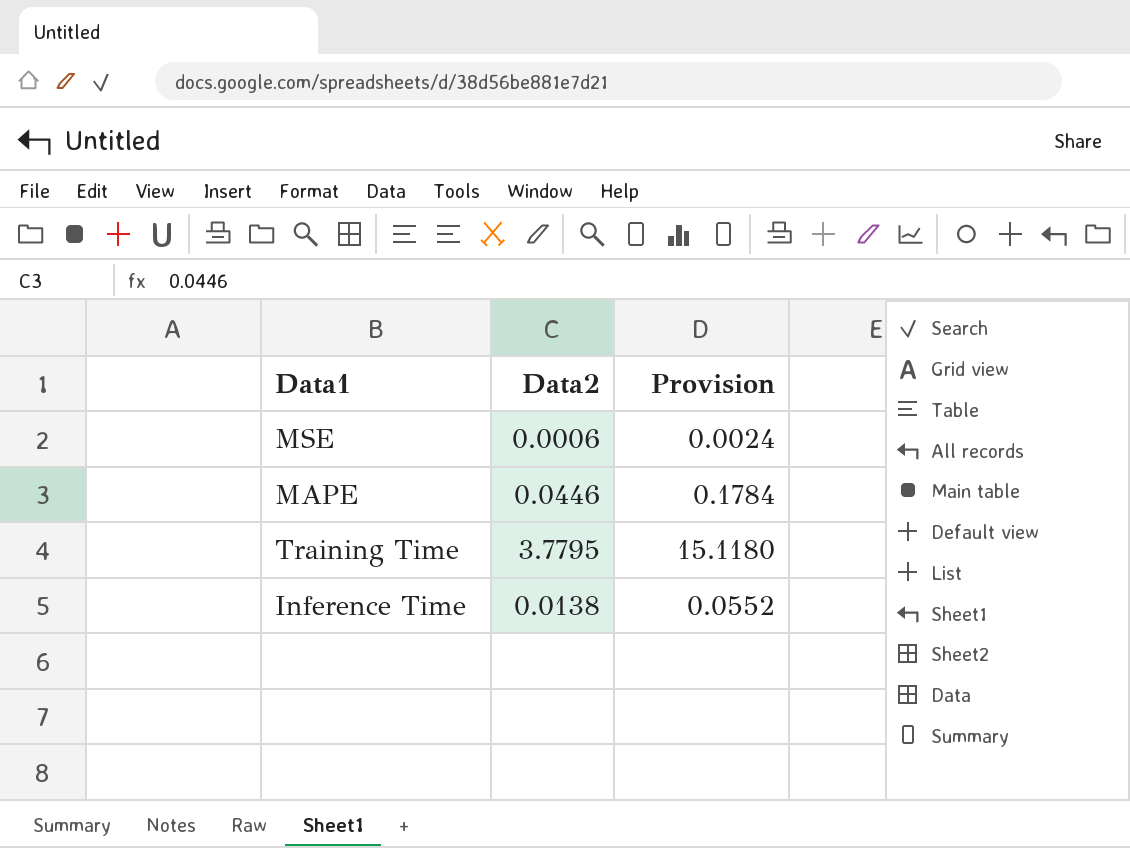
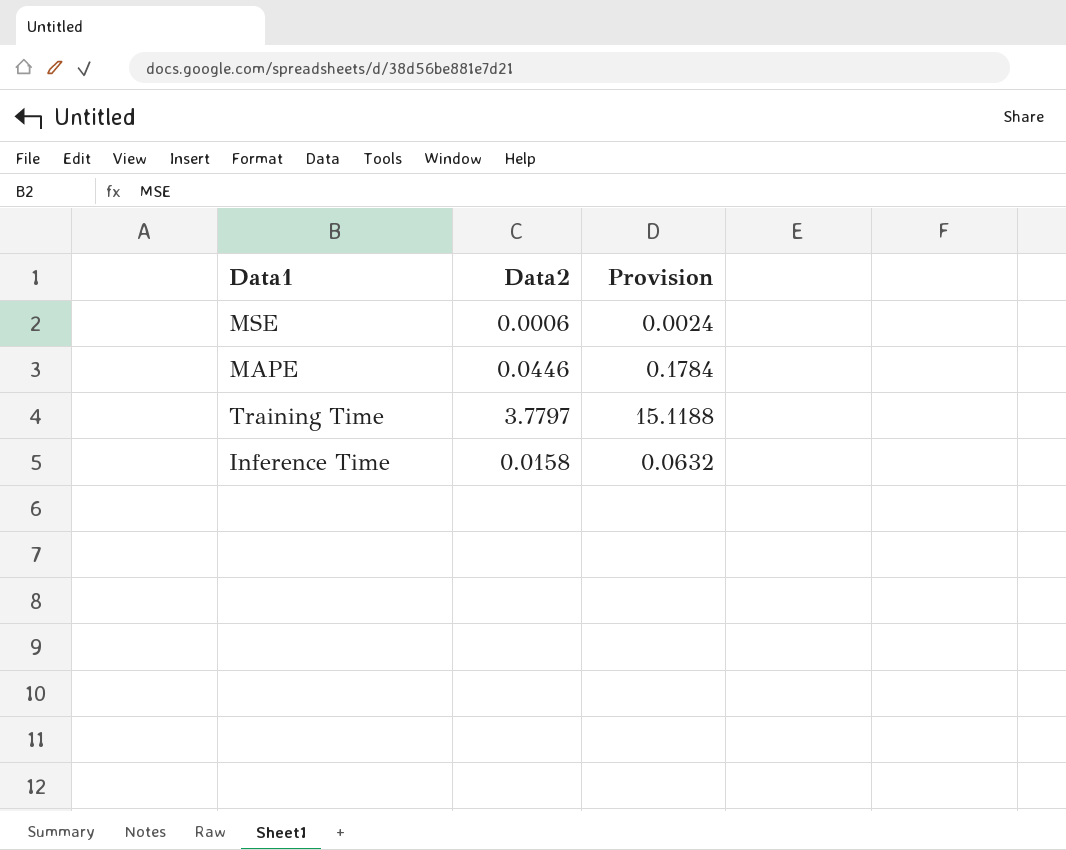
Training Time | Data2: 3.7795 -> 3.7797
Training Time | Provision: 15.1180 -> 15.1188
Inference Time | Data2: 0.0138 -> 0.0158
Inference Time | Provision: 0.0552 -> 0.0632

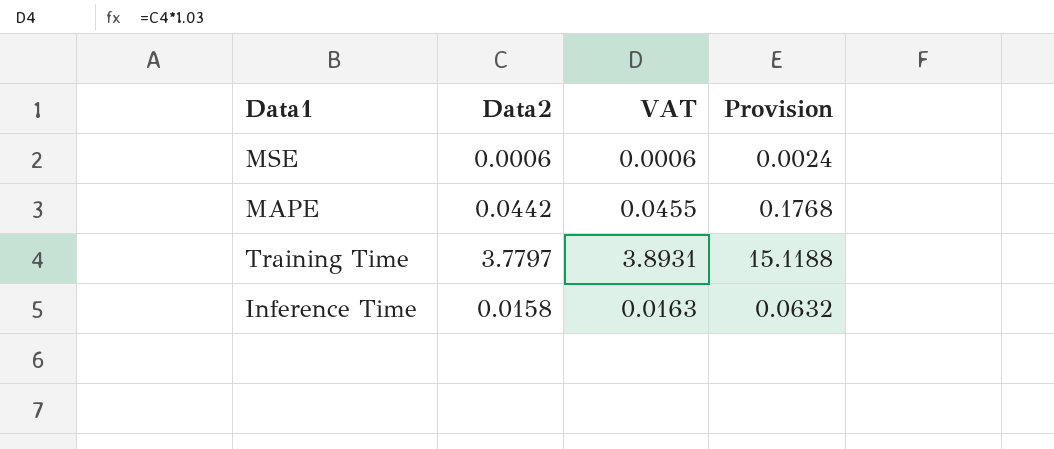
column VAT | formula: none -> [Data2] * 1.03
MAPE | Data2: 0.0446 -> 0.0442
MAPE | Provision: 0.1784 -> 0.1768

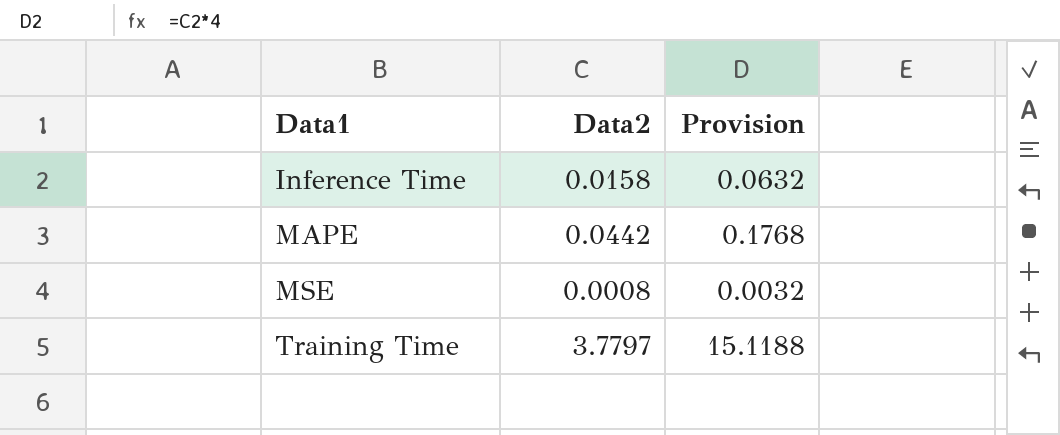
row order: none -> Data1 ascending
column VAT | formula: [Data2] * 1.03 -> none
MSE | Data2: 0.0006 -> 0.0008
MSE | Provision: 0.0024 -> 0.0032

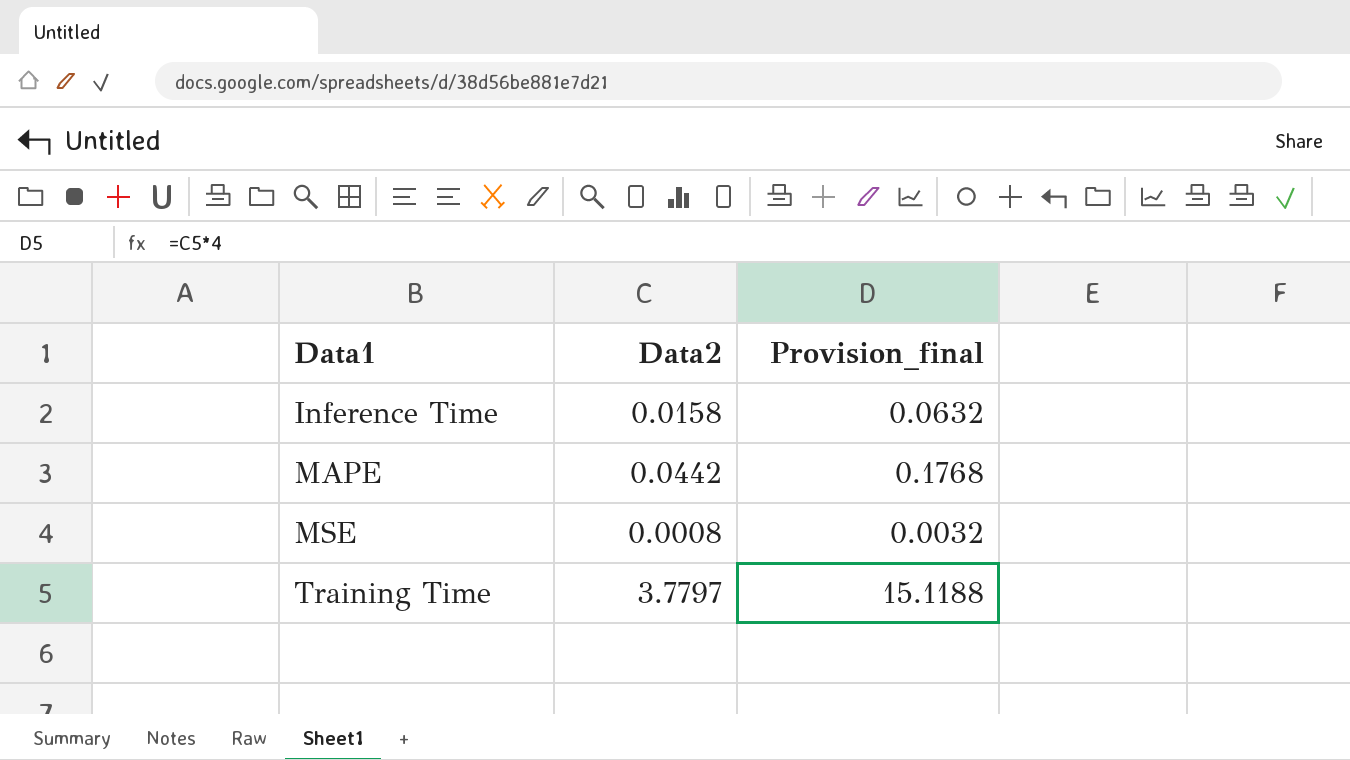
column name: Provision -> Provision_final

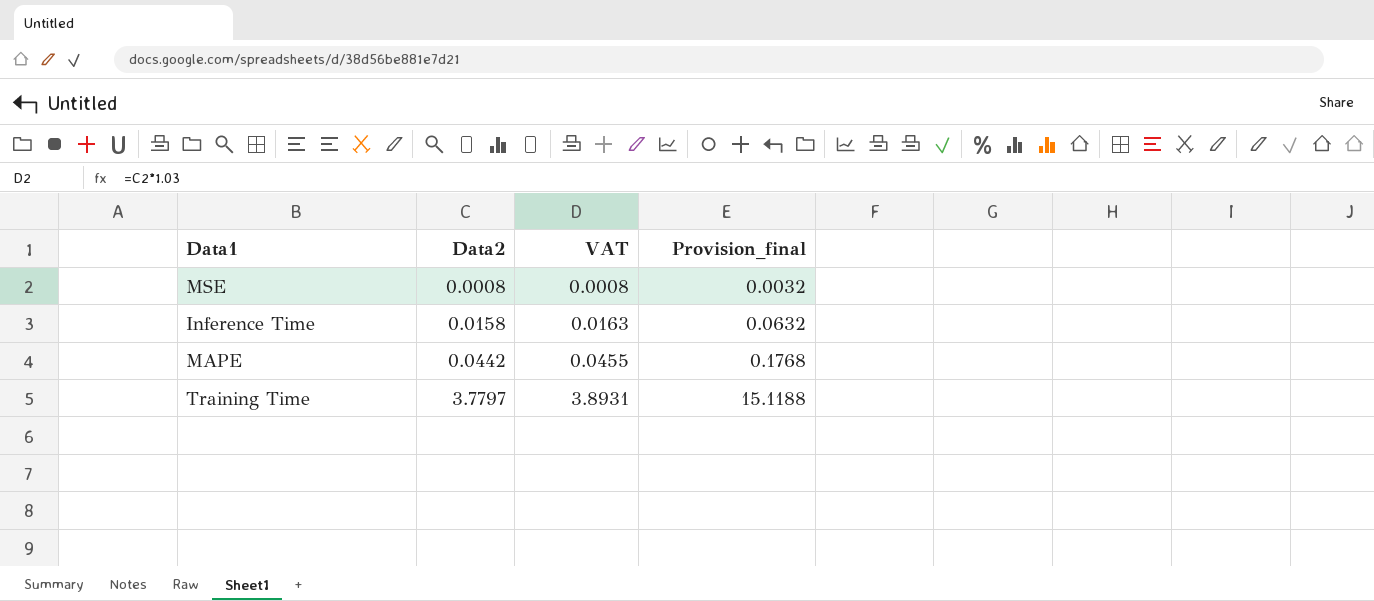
row order: Data1 ascending -> Data2 ascending
column VAT | formula: none -> [Data2] * 1.03

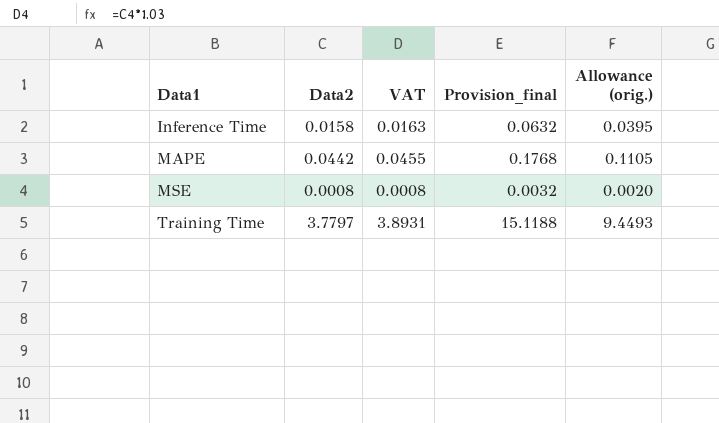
row order: Data2 ascending -> Data1 ascending
column Allowance (orig.) | formula: none -> [Data2] * 2.5

